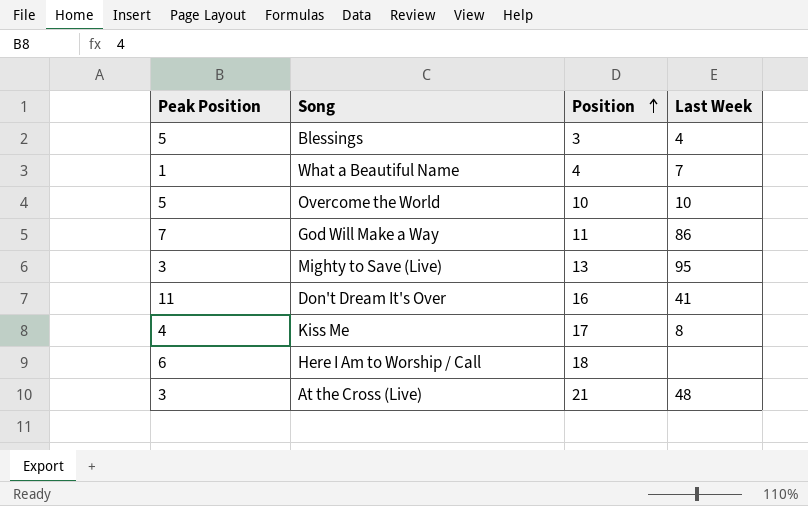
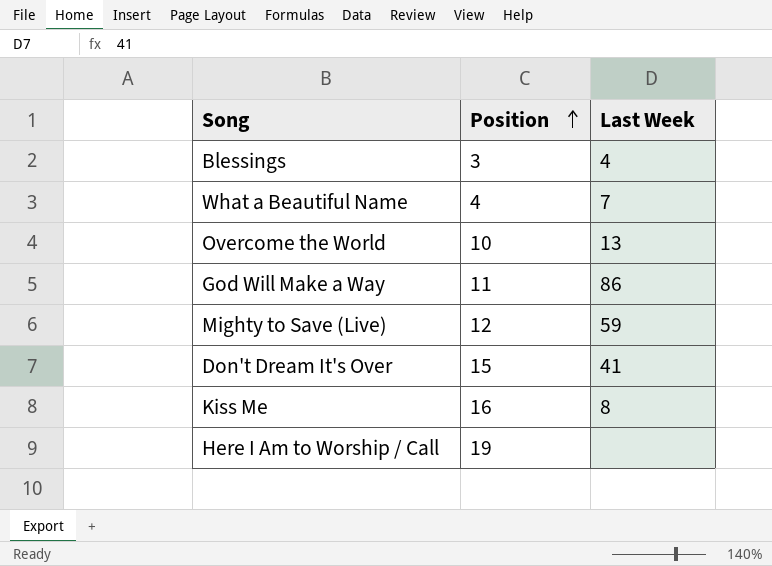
column Peak Position | position: 1 -> none
row At the Cross (Live): 3 | 21 | 48 -> none
Overcome the World | Last Week: 10 -> 13
Mighty to Save (Live) | Position: 13 -> 12
Mighty to Save (Live) | Last Week: 95 -> 59
Don't Dream It's Over | Position: 16 -> 15
Kiss Me | Position: 17 -> 16
Here I Am to Worship / Call | Position: 18 -> 19

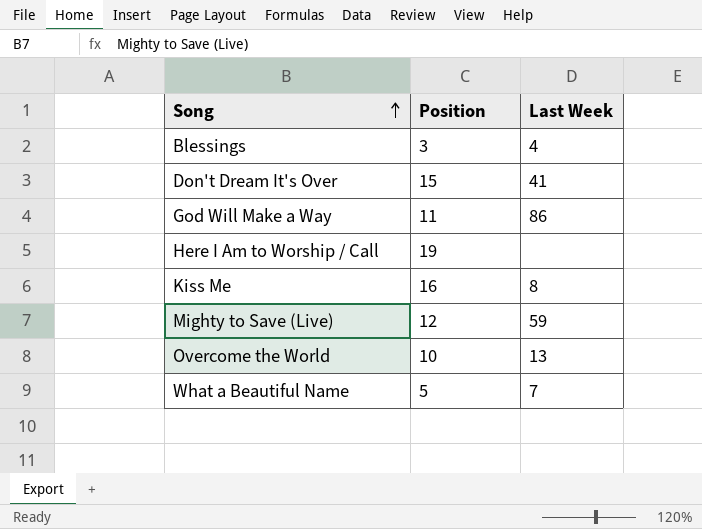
row order: Position ascending -> Song ascending
What a Beautiful Name | Position: 4 -> 5

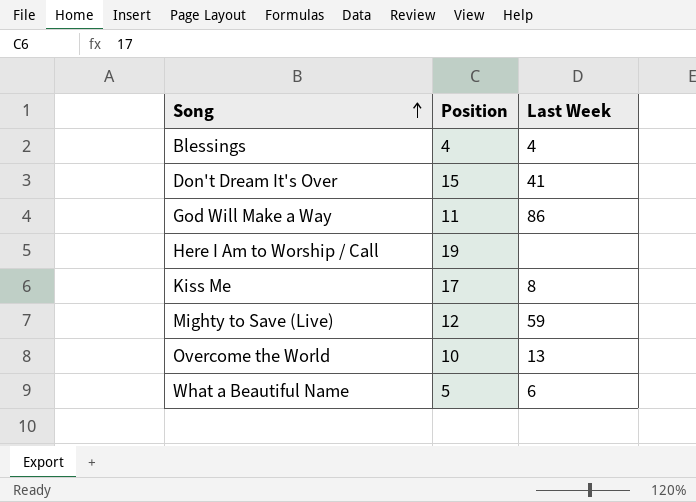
Blessings | Position: 3 -> 4
Kiss Me | Position: 16 -> 17
What a Beautiful Name | Last Week: 7 -> 6

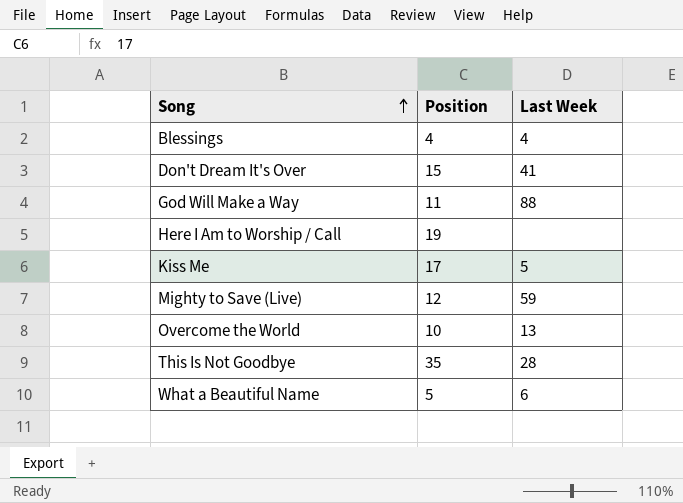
God Will Make a Way | Last Week: 86 -> 88
Kiss Me | Last Week: 8 -> 5
row This Is Not Goodbye: none -> 35 | 28

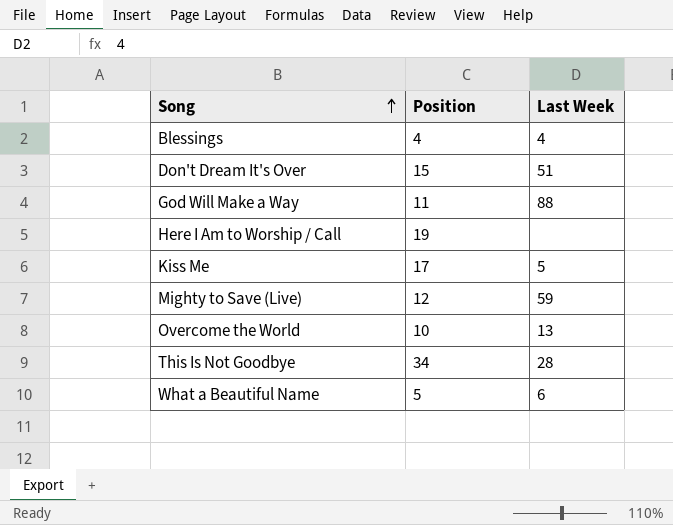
Don't Dream It's Over | Last Week: 41 -> 51
This Is Not Goodbye | Position: 35 -> 34

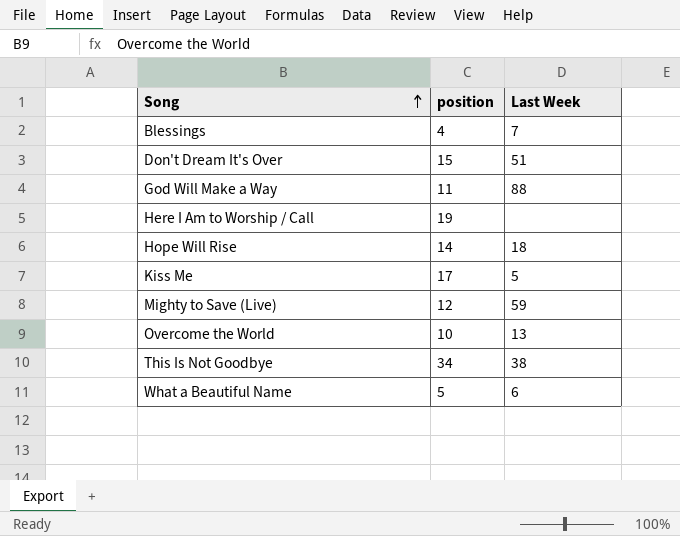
column name: Position -> position
Blessings | Last Week: 4 -> 7
row Hope Will Rise: none -> 14 | 18
This Is Not Goodbye | Last Week: 28 -> 38

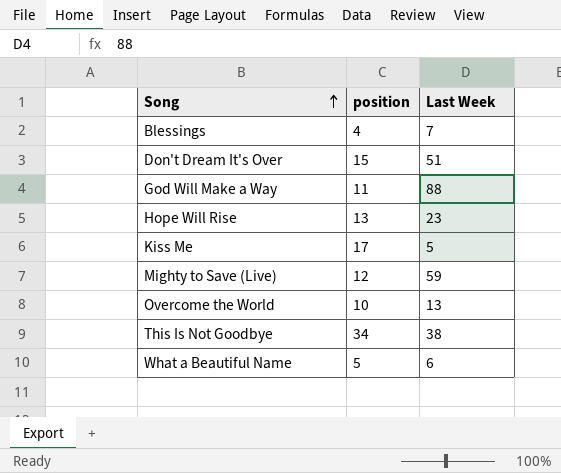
row Here I Am to Worship / Call: 19 | none -> none
Hope Will Rise | position: 14 -> 13
Hope Will Rise | Last Week: 18 -> 23

